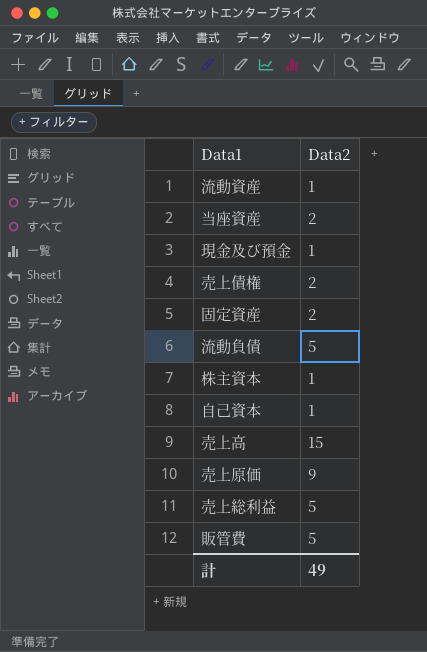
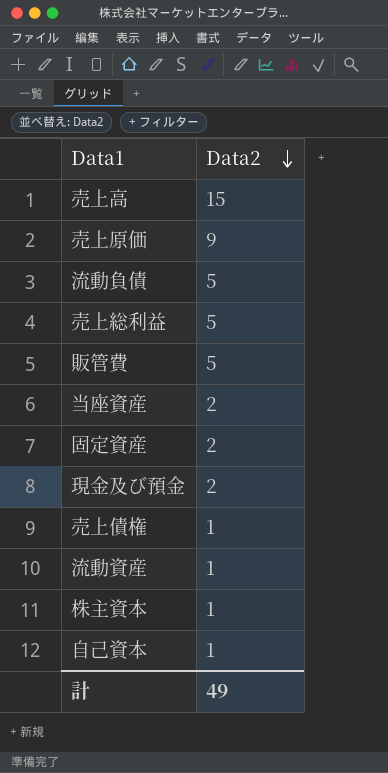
row order: none -> Data2 descending
現金及び預金 | Data2: 1 -> 2
売上債権 | Data2: 2 -> 1

